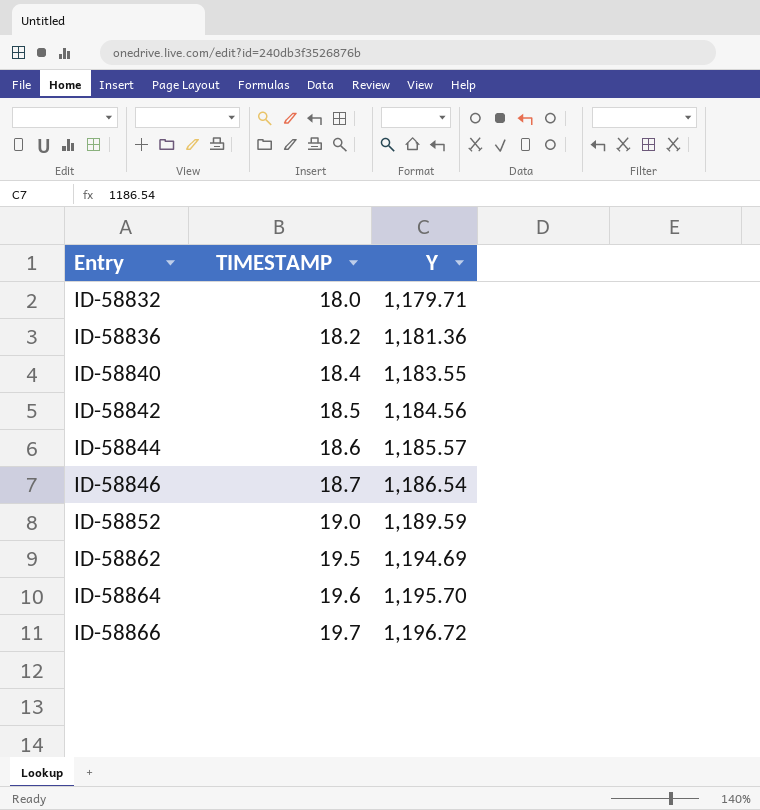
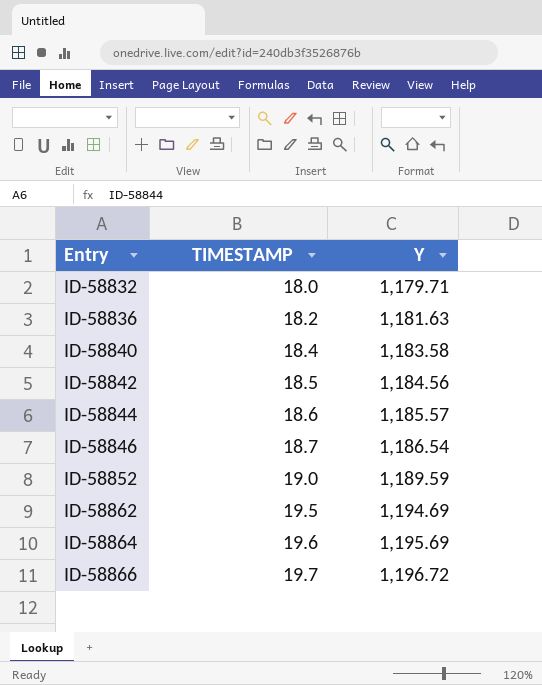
ID-58836 | Y: 1,181.36 -> 1,181.63
ID-58840 | Y: 1,183.55 -> 1,183.58
ID-58864 | Y: 1,195.70 -> 1,195.69

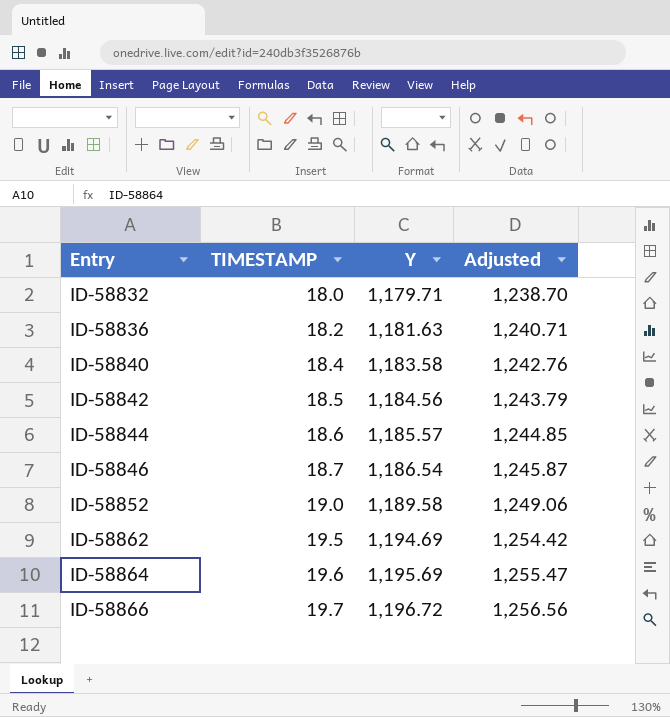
column Adjusted | formula: none -> [Y] * 1.05
ID-58852 | Y: 1,189.59 -> 1,189.58

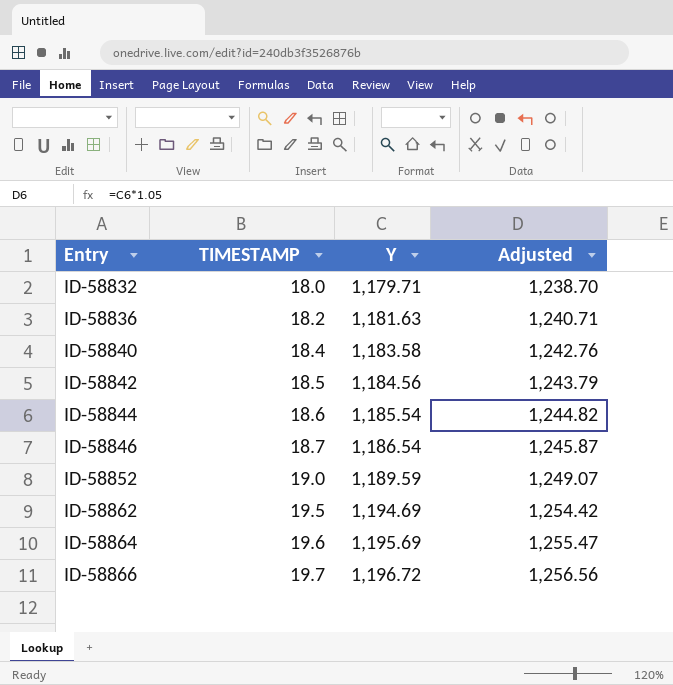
ID-58844 | Y: 1,185.57 -> 1,185.54
ID-58844 | Adjusted: 1,244.85 -> 1,244.82
ID-58852 | Y: 1,189.58 -> 1,189.59
ID-58852 | Adjusted: 1,249.06 -> 1,249.07

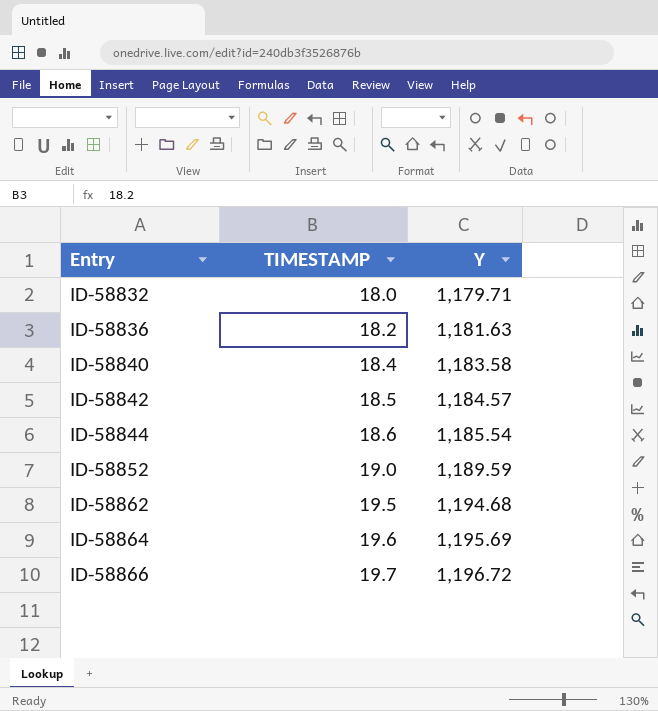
column Adjusted | formula: [Y] * 1.05 -> none
row ID-58846: 18.7 | 1,186.54 | 1,245.87 -> none
ID-58842 | Y: 1,184.56 -> 1,184.57
ID-58862 | Y: 1,194.69 -> 1,194.68

